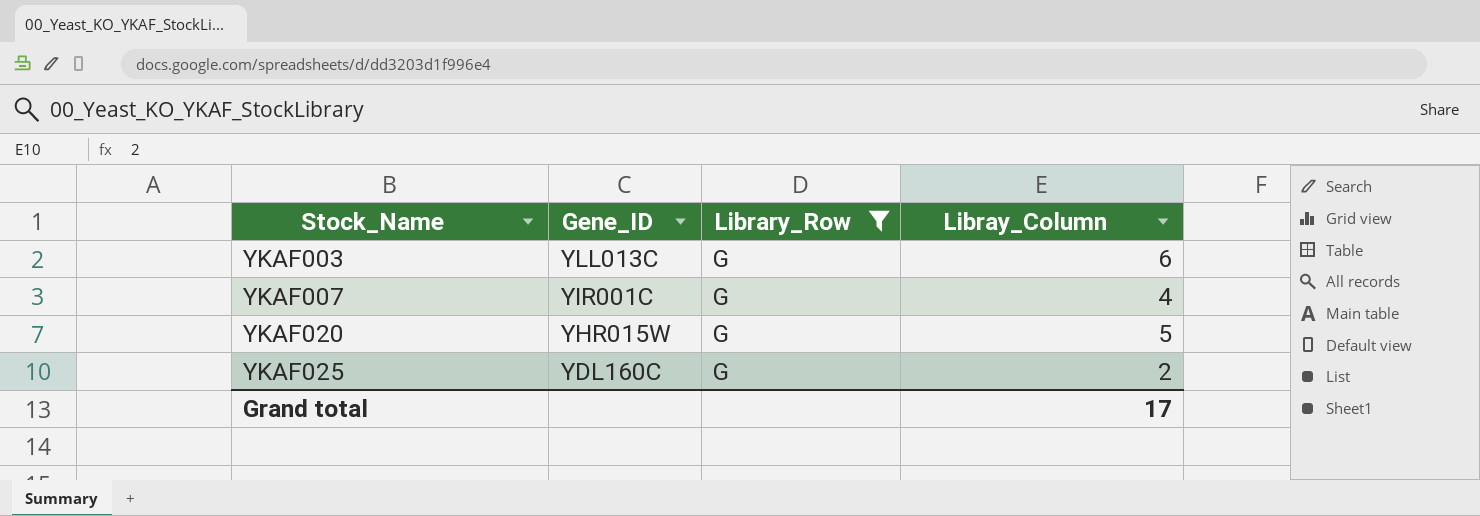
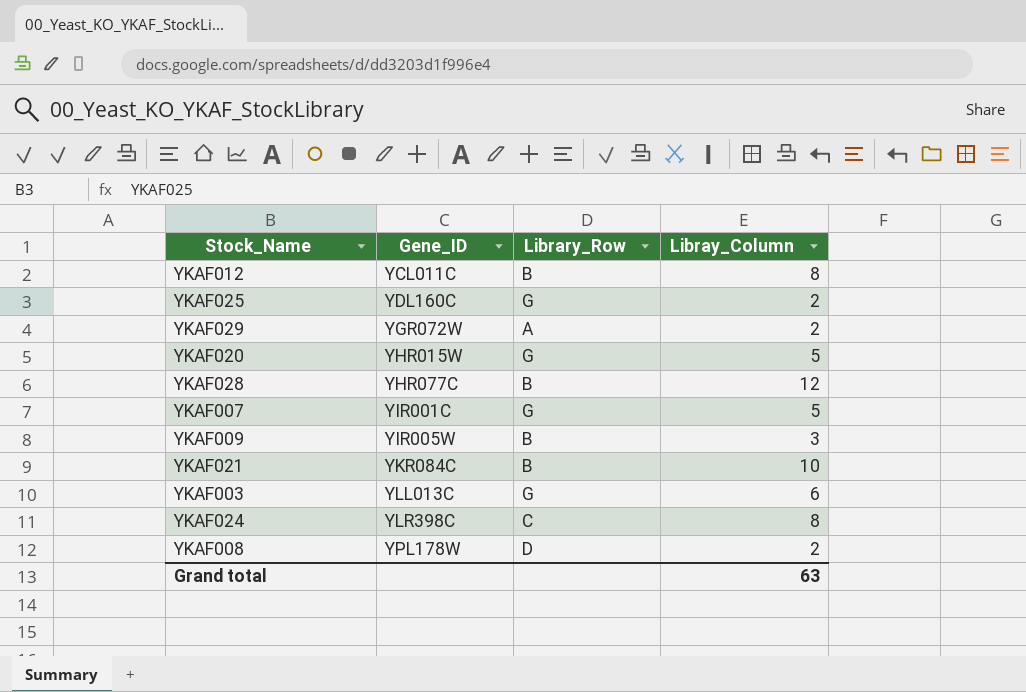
filter: Library_Row = G -> none
row order: Stock_Name ascending -> Gene_ID ascending
YKAF007 | Libray_Column: 4 -> 5
Grand total | Libray_Column: 17 -> 63

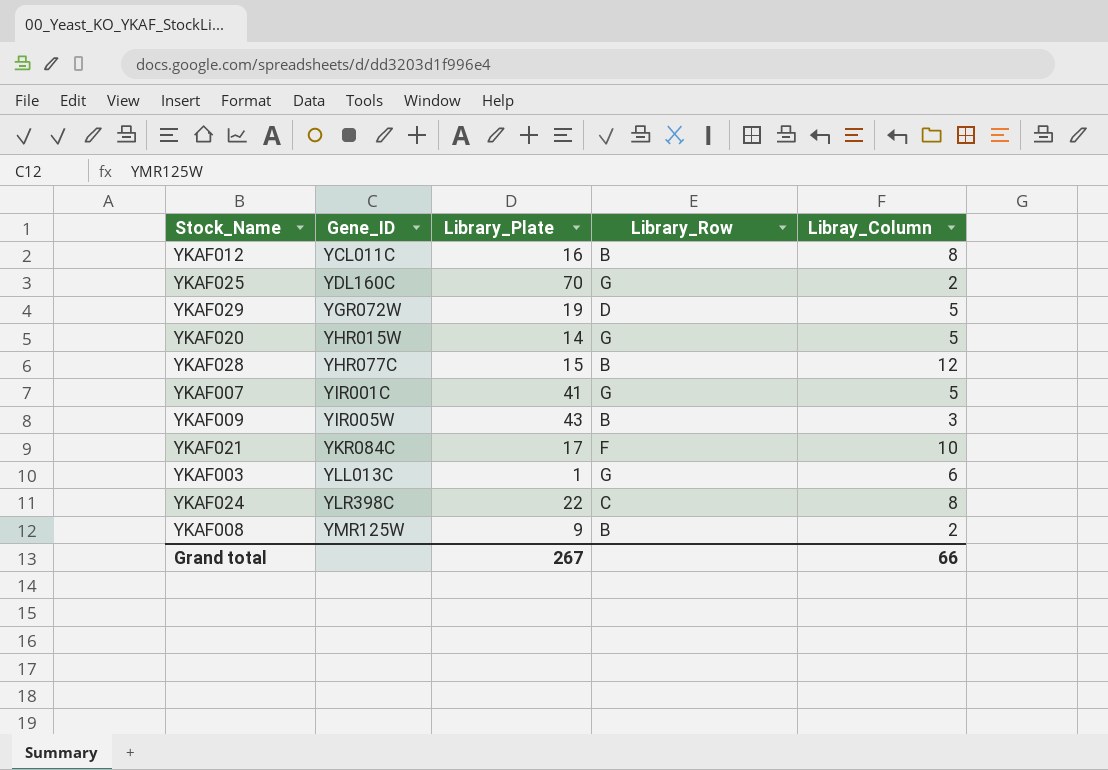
column Library_Plate | position: none -> 3
YKAF029 | Library_Row: A -> D
YKAF029 | Libray_Column: 2 -> 5
YKAF021 | Library_Row: B -> F
YKAF008 | Gene_ID: YPL178W -> YMR125W
YKAF008 | Library_Row: D -> B
Grand total | Libray_Column: 63 -> 66

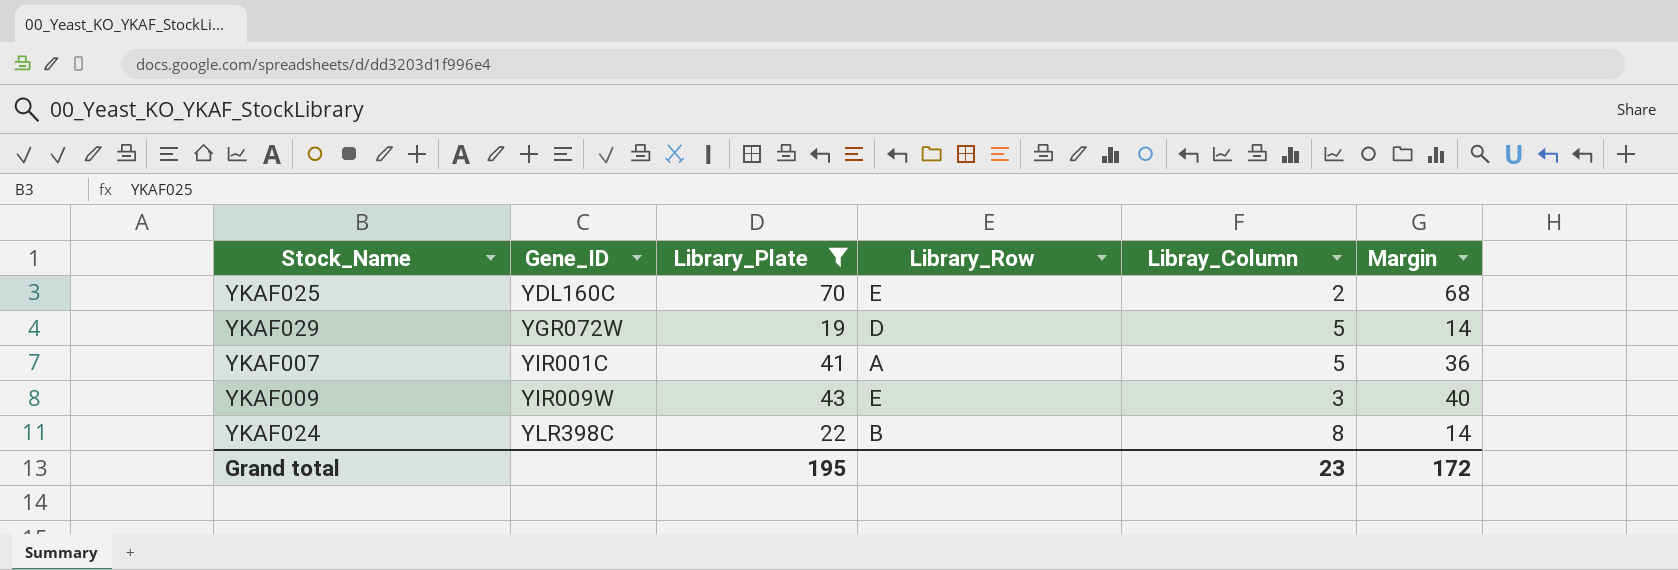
filter: none -> Library_Plate >= 19
column Margin | formula: none -> [Library_Plate] - [Libray_Column]
YKAF025 | Library_Row: G -> E
YKAF007 | Library_Row: G -> A
YKAF009 | Gene_ID: YIR005W -> YIR009W
YKAF009 | Library_Row: B -> E
YKAF024 | Library_Row: C -> B
Grand total | Library_Plate: 267 -> 195
Grand total | Libray_Column: 66 -> 23

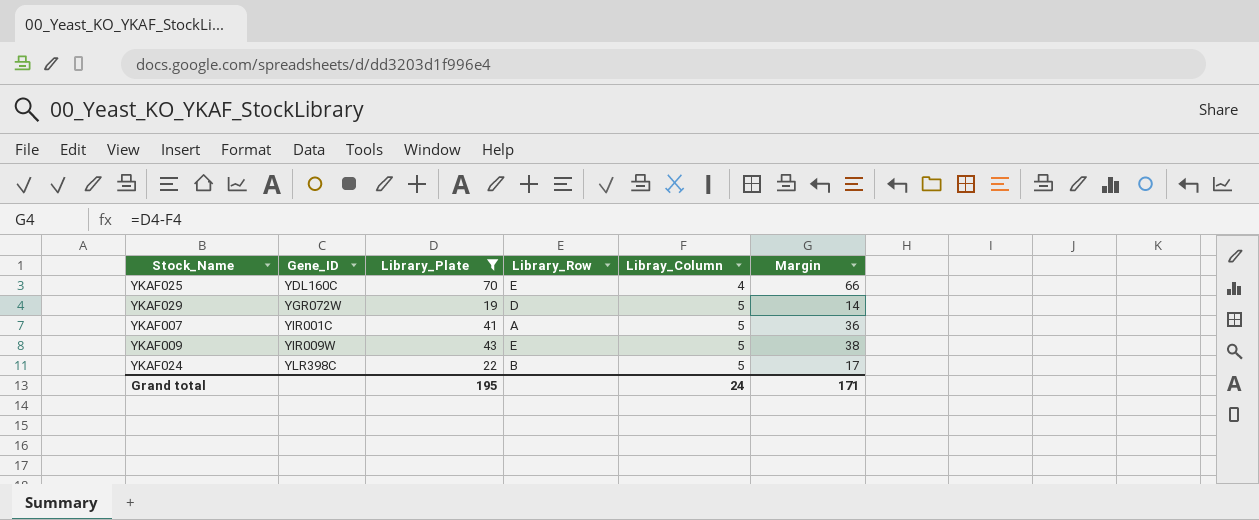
YKAF025 | Libray_Column: 2 -> 4
YKAF025 | Margin: 68 -> 66
YKAF009 | Libray_Column: 3 -> 5
YKAF009 | Margin: 40 -> 38
YKAF024 | Libray_Column: 8 -> 5
YKAF024 | Margin: 14 -> 17
Grand total | Libray_Column: 23 -> 24
Grand total | Margin: 172 -> 171

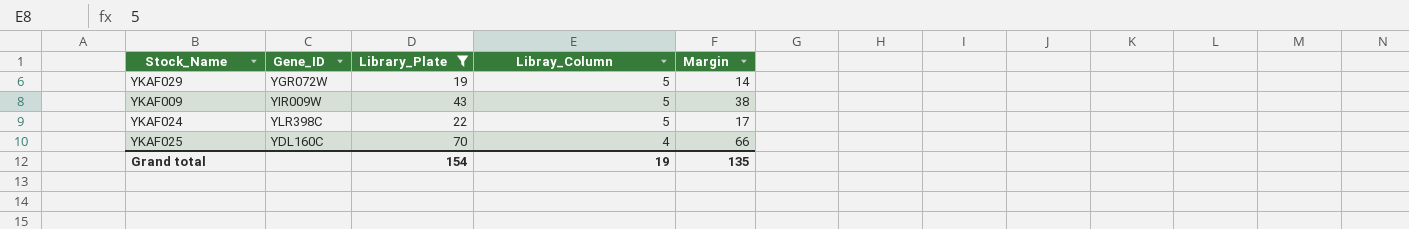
row order: Gene_ID ascending -> Libray_Column descending
column Library_Row | position: 4 -> none
row YKAF007: YIR001C | 41 | A | 5 | 36 -> none
Grand total | Library_Plate: 195 -> 154
Grand total | Libray_Column: 24 -> 19
Grand total | Margin: 171 -> 135

